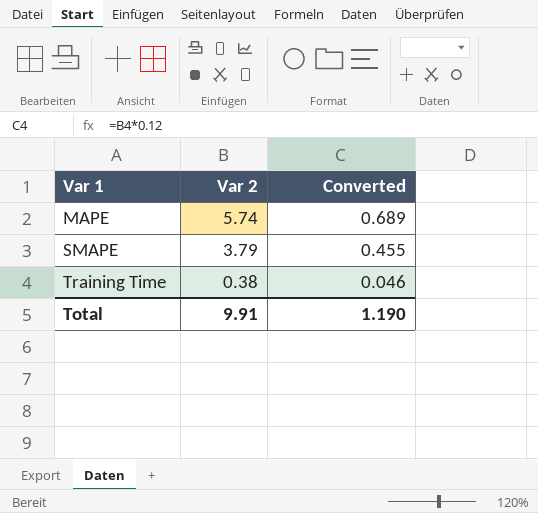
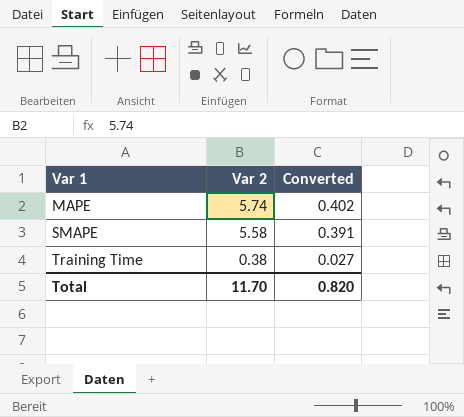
column Converted | formula: [Var 2] * 0.12 -> [Var 2] * 0.07
SMAPE | Var 2: 3.79 -> 5.58
Total | Var 2: 9.91 -> 11.70
Total | Converted: 1.190 -> 0.820

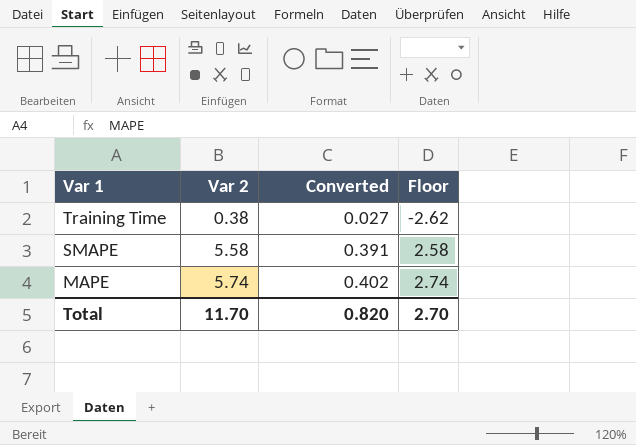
row order: Var 1 ascending -> Var 1 descending
column Floor | formula: none -> [Var 2] - 3

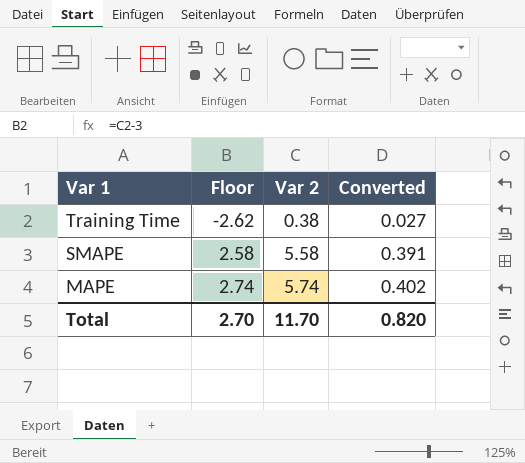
column Floor | position: 4 -> 2

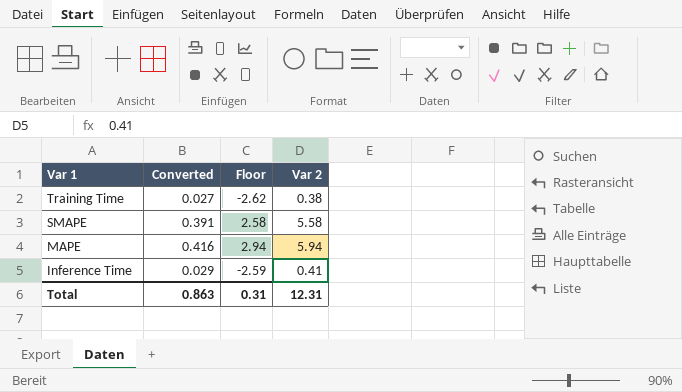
column Converted | position: 4 -> 2
MAPE | Converted: 0.402 -> 0.416
MAPE | Floor: 2.74 -> 2.94
MAPE | Var 2: 5.74 -> 5.94
row Inference Time: none -> 0.029 | -2.59 | 0.41
Total | Converted: 0.820 -> 0.863
Total | Floor: 2.70 -> 0.31
Total | Var 2: 11.70 -> 12.31

